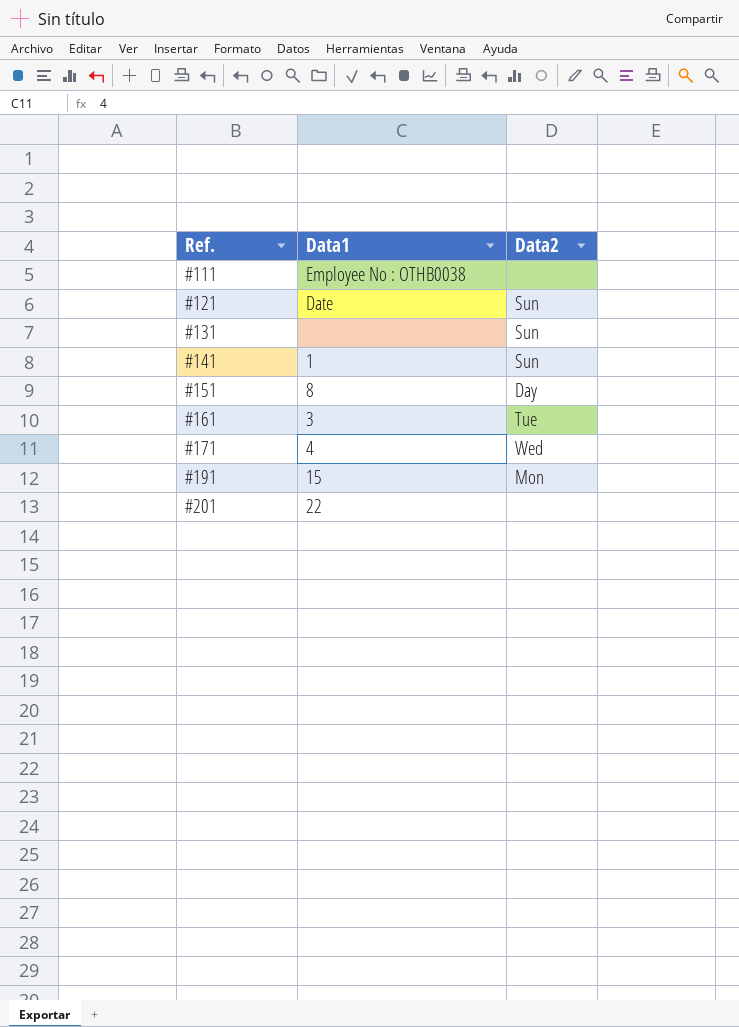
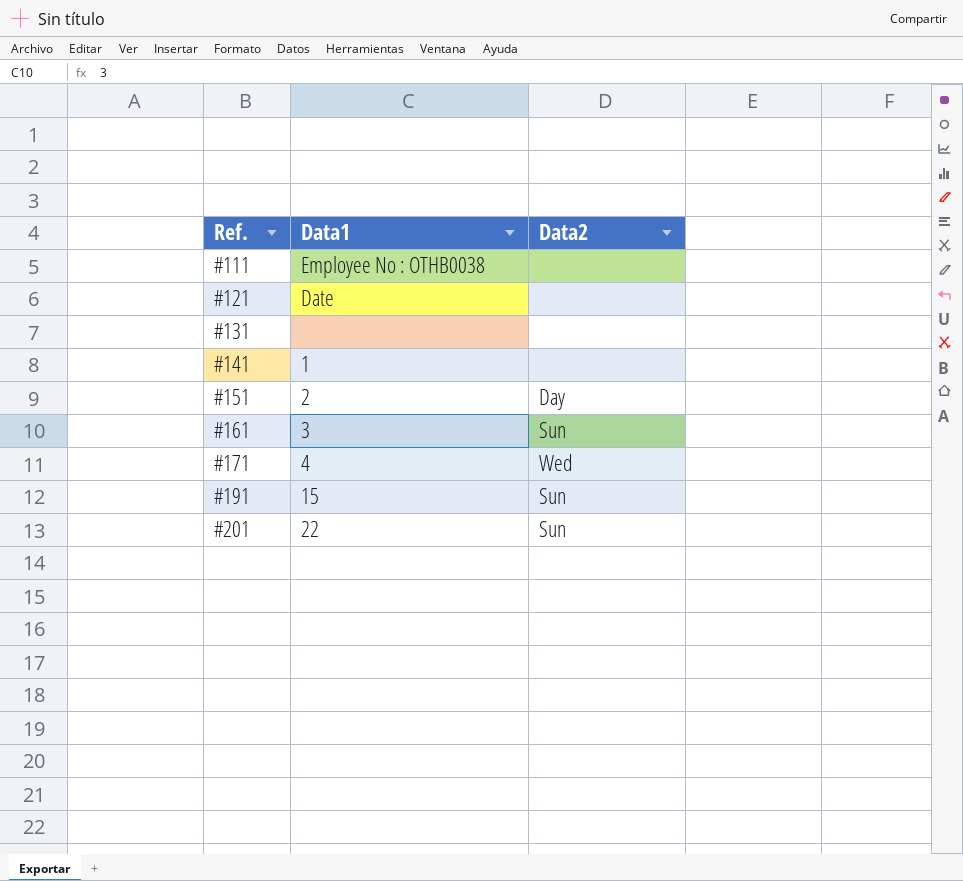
#121 | Data2: Sun -> none
#131 | Data2: Sun -> none
#141 | Data2: Sun -> none
#151 | Data1: 8 -> 2
#161 | Data2: Tue -> Sun
#191 | Data2: Mon -> Sun
#201 | Data2: none -> Sun

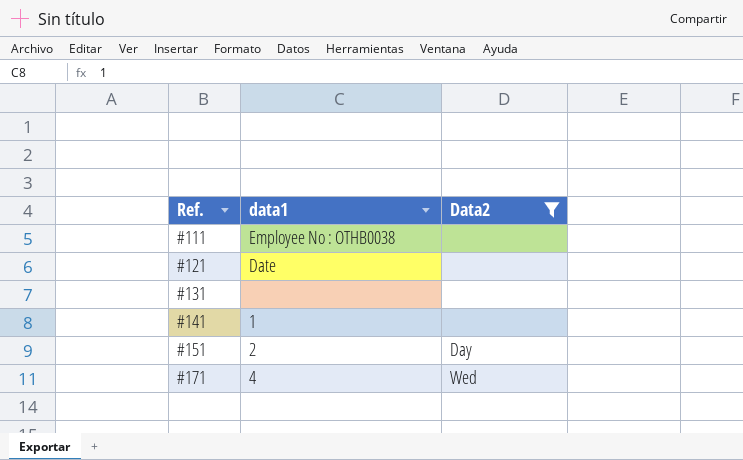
filter: none -> Data2 != Sun
column name: Data1 -> data1

